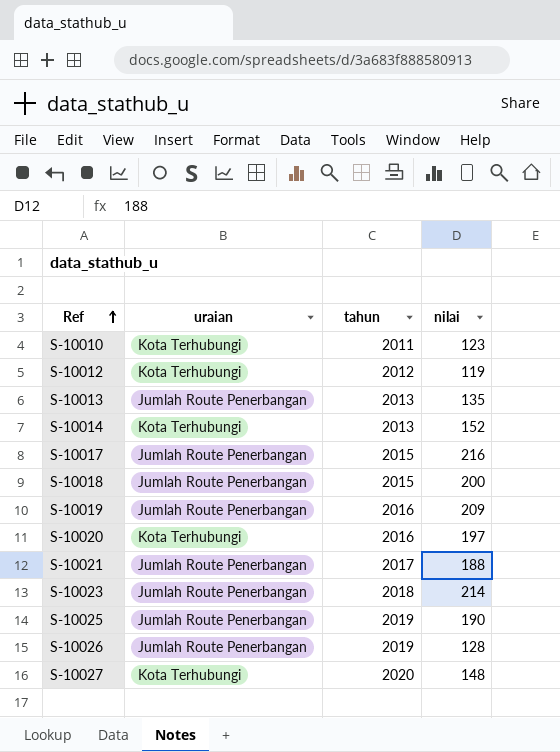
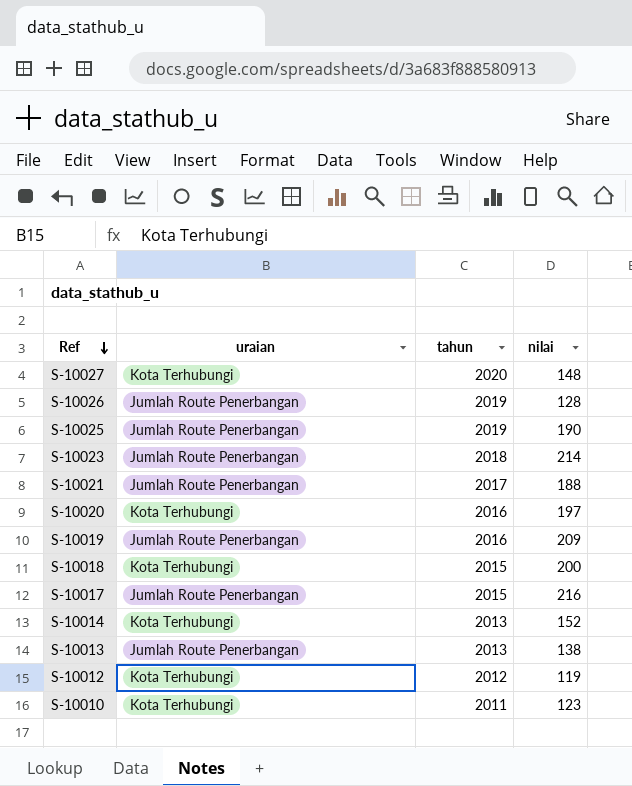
row order: Ref ascending -> Ref descending
S-10018 | uraian: Jumlah Route Penerbangan -> Kota Terhubungi
S-10013 | nilai: 135 -> 138

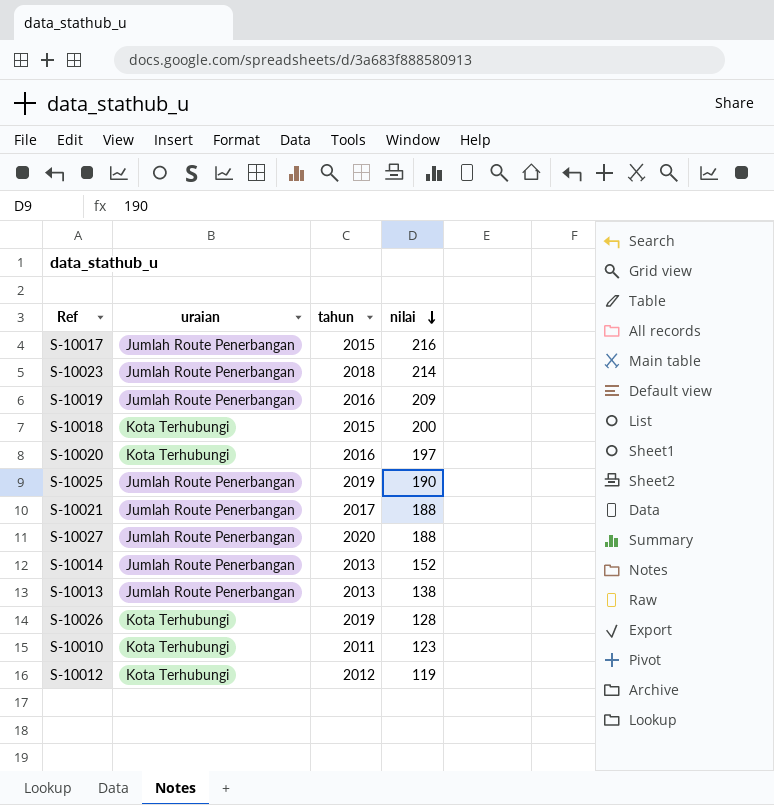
row order: Ref descending -> nilai descending
S-10027 | uraian: Kota Terhubungi -> Jumlah Route Penerbangan
S-10027 | nilai: 148 -> 188
S-10014 | uraian: Kota Terhubungi -> Jumlah Route Penerbangan
S-10026 | uraian: Jumlah Route Penerbangan -> Kota Terhubungi

